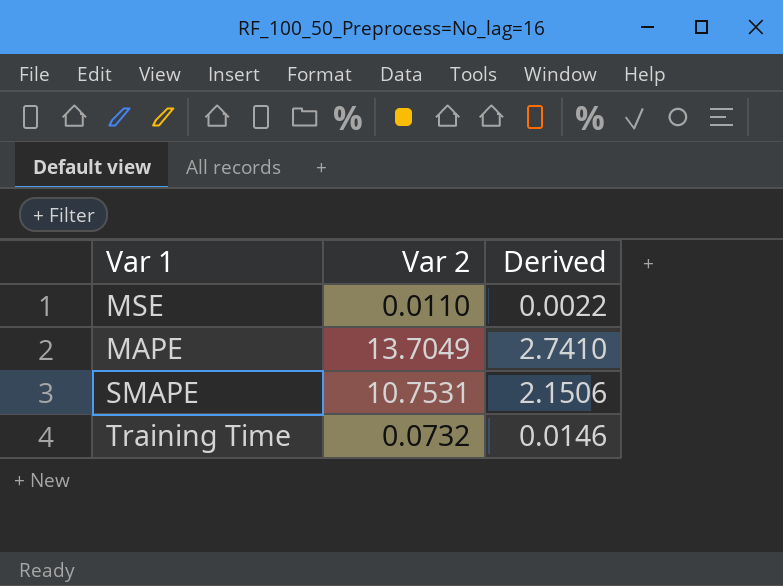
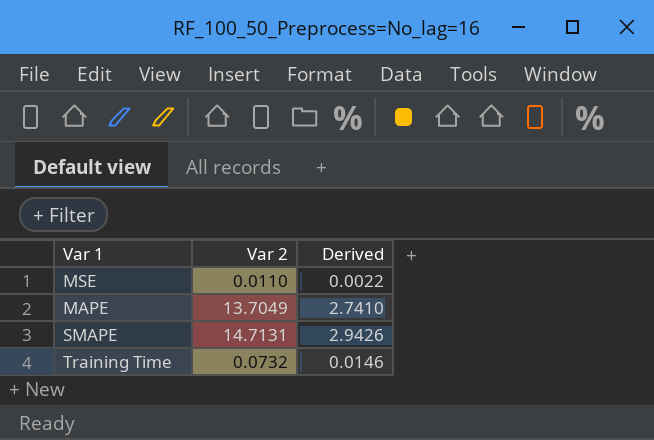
SMAPE | Var 2: 10.7531 -> 14.7131
SMAPE | Derived: 2.1506 -> 2.9426

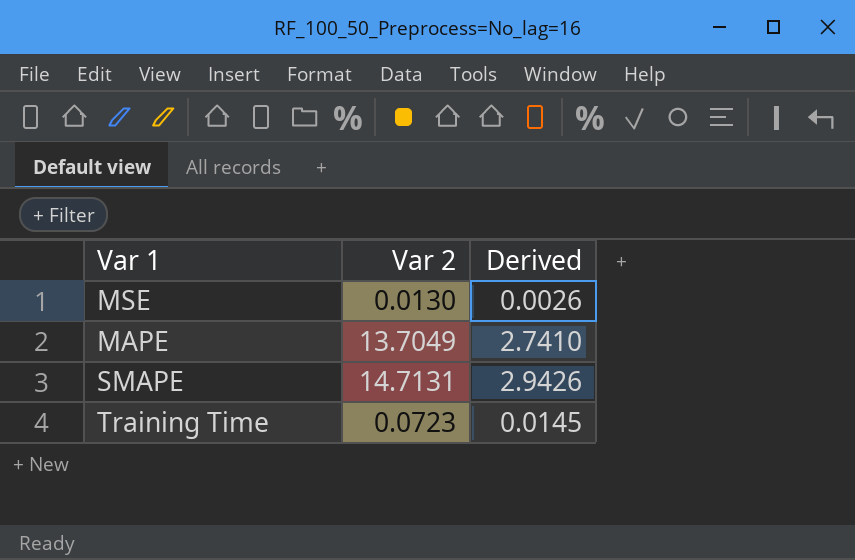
MSE | Var 2: 0.0110 -> 0.0130
MSE | Derived: 0.0022 -> 0.0026
Training Time | Var 2: 0.0732 -> 0.0723
Training Time | Derived: 0.0146 -> 0.0145

